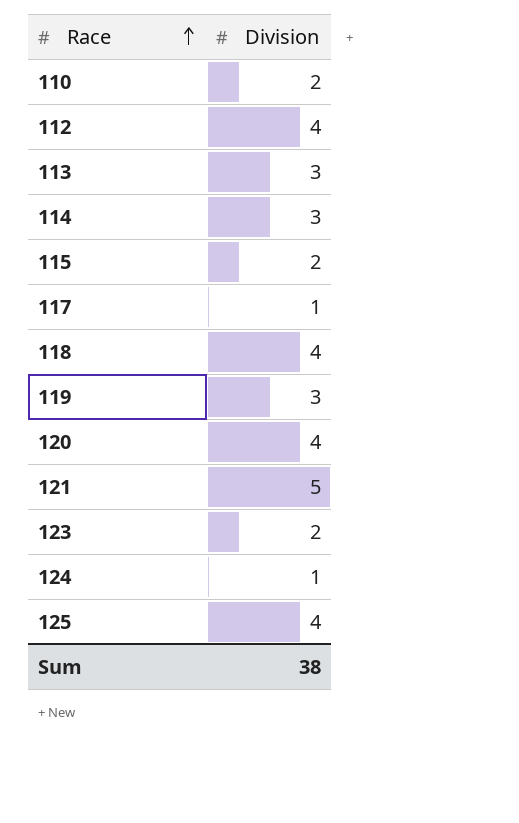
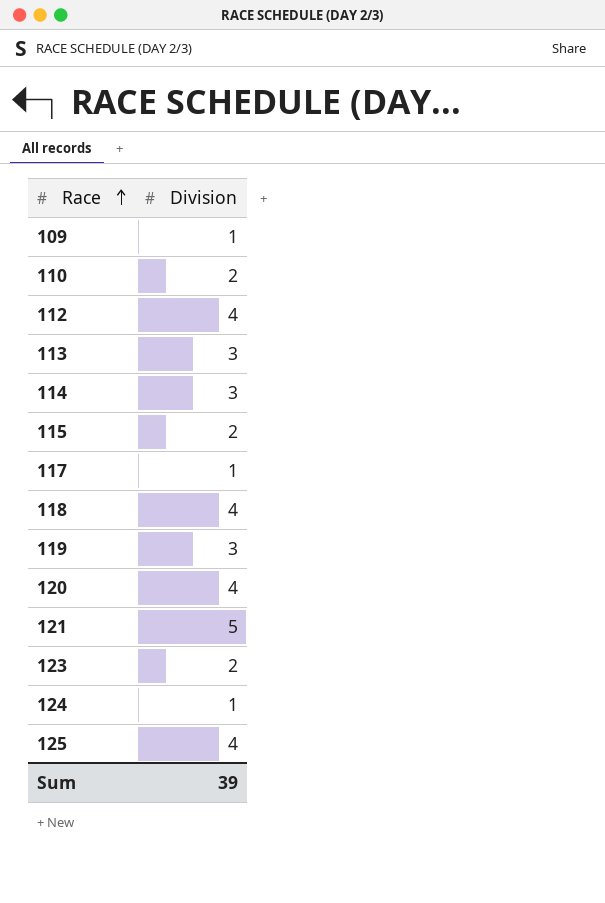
row 109: none -> 1
Sum | Division: 38 -> 39

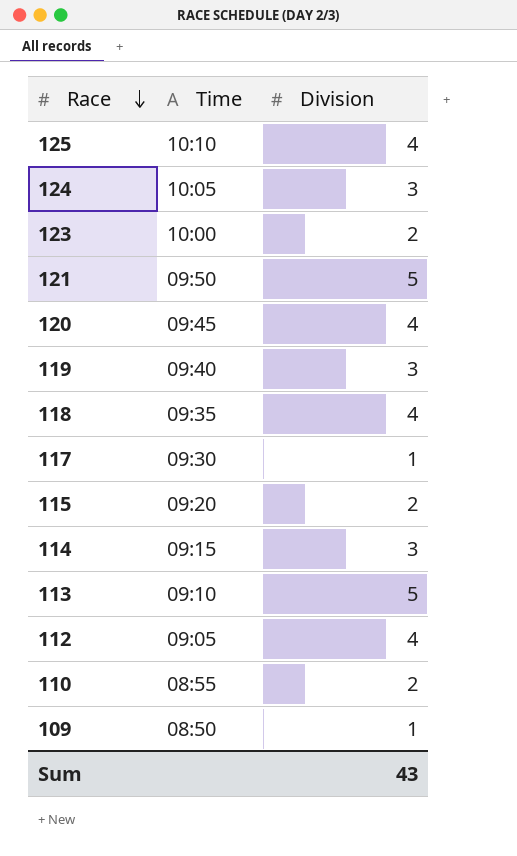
row order: Race ascending -> Race descending
column Time | position: none -> 2
124 | Division: 1 -> 3
113 | Division: 3 -> 5
Sum | Division: 39 -> 43

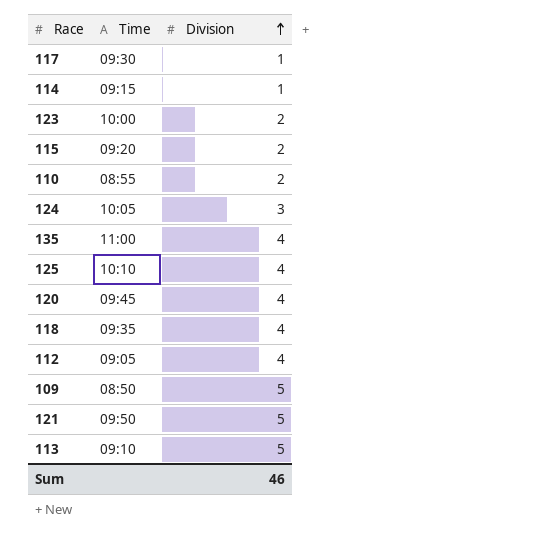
row order: Race descending -> Division ascending
row 119: 09:40 | 3 -> none
114 | Division: 3 -> 1
row 135: none -> 11:00 | 4
109 | Division: 1 -> 5
Sum | Division: 43 -> 46

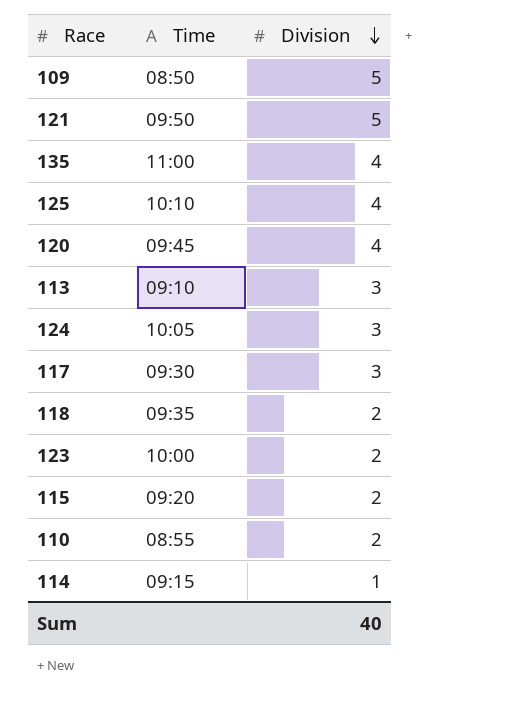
row order: Division ascending -> Division descending
row 112: 09:05 | 4 -> none
113 | Division: 5 -> 3
117 | Division: 1 -> 3
118 | Division: 4 -> 2
Sum | Division: 46 -> 40

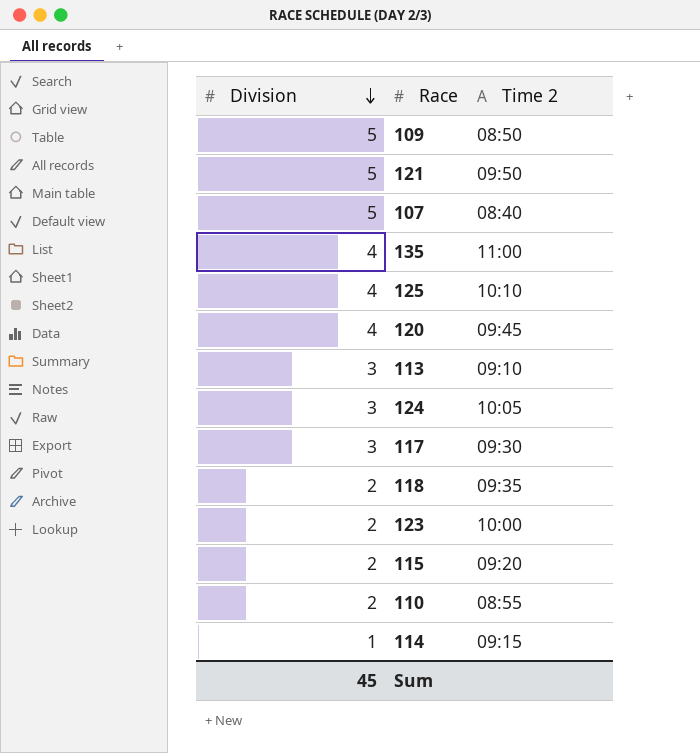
column Division | position: 3 -> 1
column name: Time -> Time 2
row 107: none -> 5 | 08:40
Sum | Division: 40 -> 45

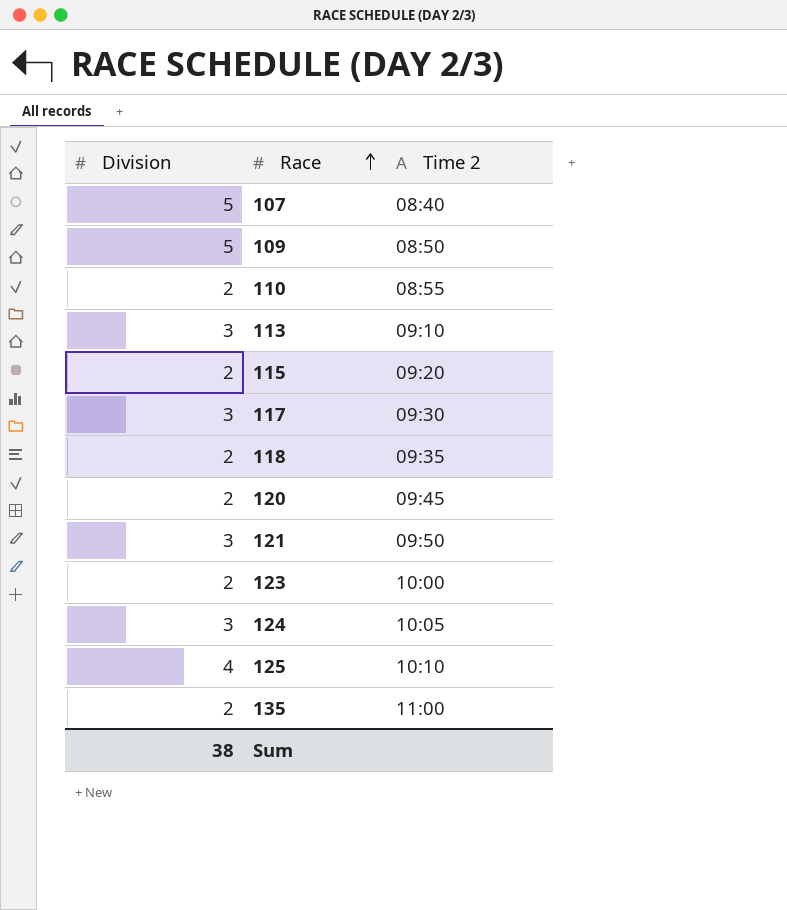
row order: Division descending -> Race ascending
row 114: 1 | 09:15 -> none
120 | Division: 4 -> 2
121 | Division: 5 -> 3
135 | Division: 4 -> 2
Sum | Division: 45 -> 38

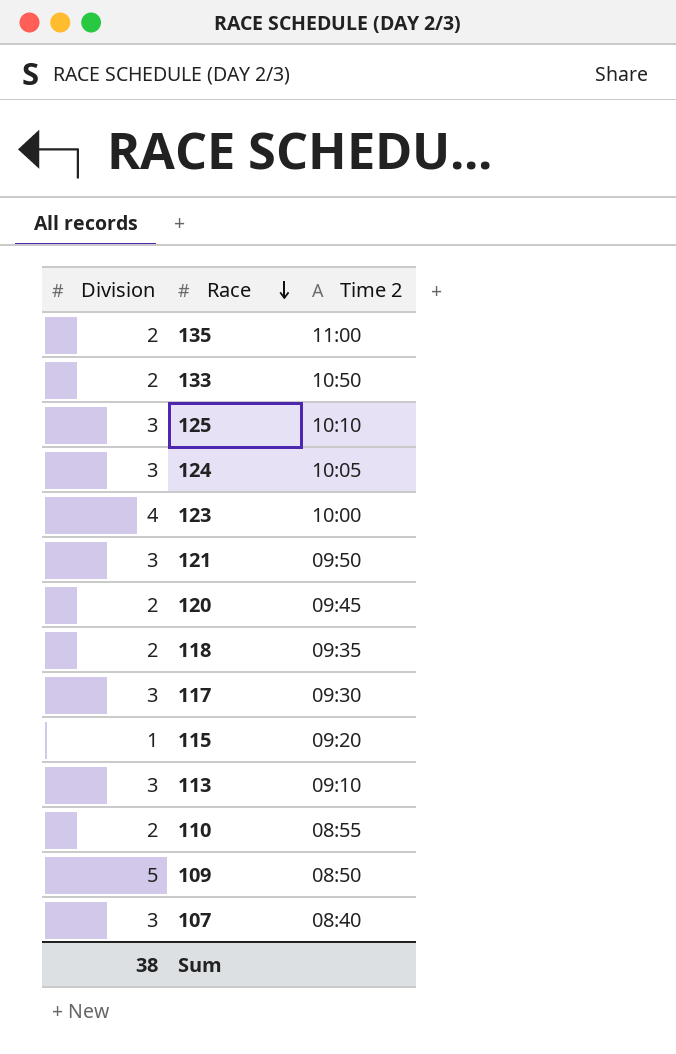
row order: Race ascending -> Race descending
row 133: none -> 2 | 10:50
125 | Division: 4 -> 3
123 | Division: 2 -> 4
115 | Division: 2 -> 1
107 | Division: 5 -> 3

